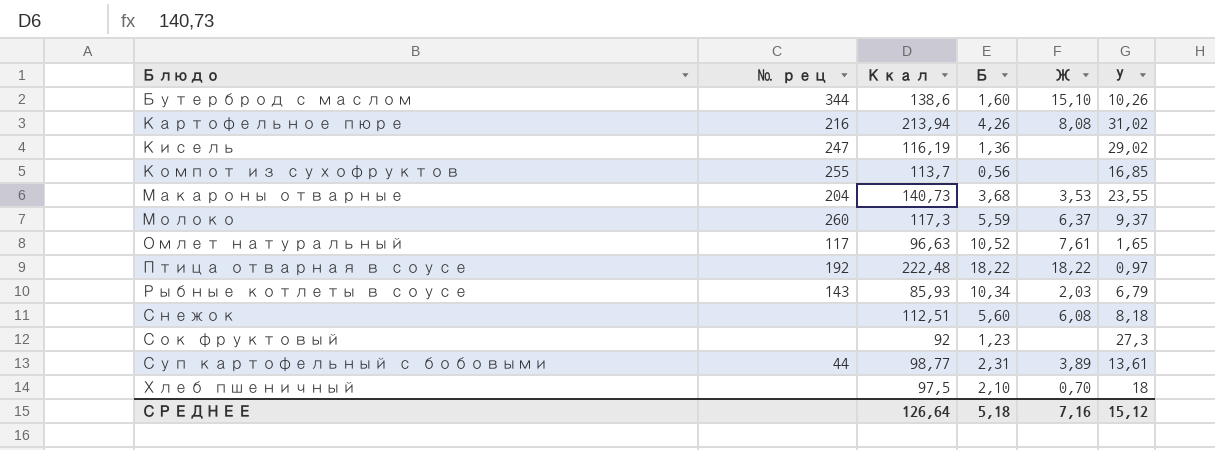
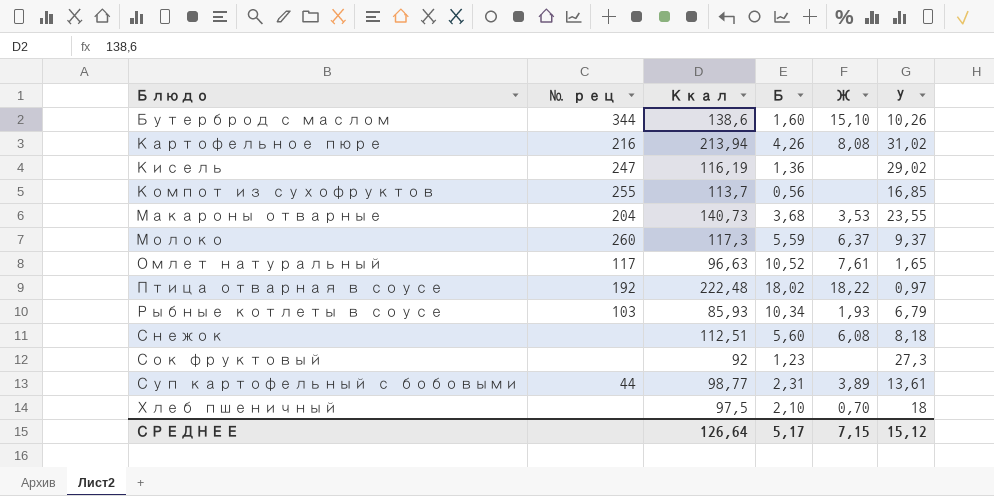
Птица отварная в соусе | Б: 18,22 -> 18,02
Рыбные котлеты в соусе | № рец: 143 -> 103
Рыбные котлеты в соусе | Ж: 2,03 -> 1,93
СРЕДНЕЕ | Б: 5,18 -> 5,17
СРЕДНЕЕ | Ж: 7,16 -> 7,15

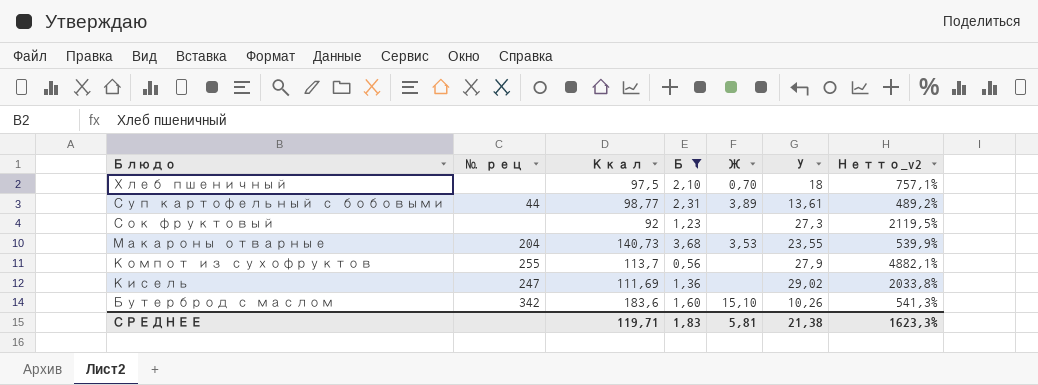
filter: none -> Б <= 3,68
row order: Блюдо ascending -> Блюдо descending
column Нетто_v2 | formula: none -> ([У] - [Б]) / [Б]
Компот из сухофруктов | У: 16,85 -> 27,9
Кисель | Ккал: 116,19 -> 111,69
Бутерброд с маслом | № рец: 344 -> 342
Бутерброд с маслом | Ккал: 138,6 -> 183,6
СРЕДНЕЕ | Ккал: 126,64 -> 119,71
СРЕДНЕЕ | Б: 5,17 -> 1,83
СРЕДНЕЕ | Ж: 7,15 -> 5,81
СРЕДНЕЕ | У: 15,12 -> 21,38

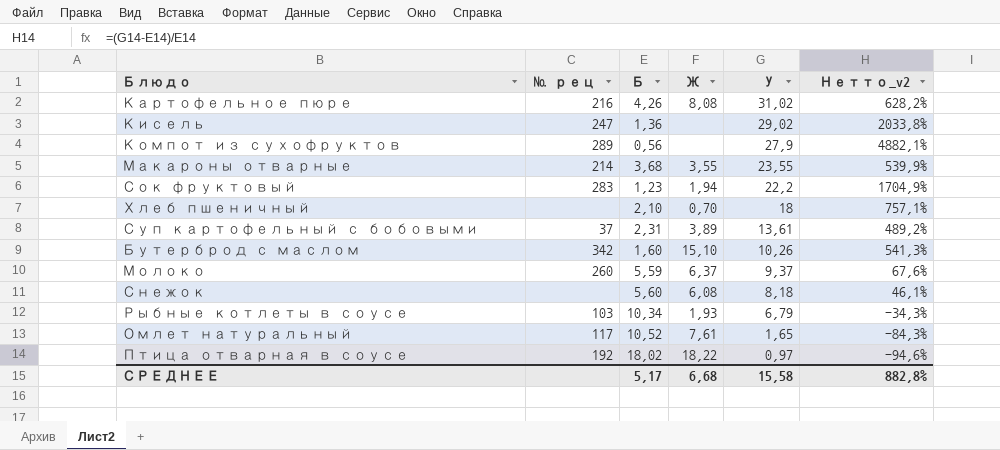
filter: Б <= 3,68 -> none
row order: Блюдо descending -> У descending
column Ккал | position: 3 -> none
Компот из сухофруктов | № рец: 255 -> 289
Макароны отварные | № рец: 204 -> 214
Макароны отварные | Ж: 3,53 -> 3,55
Сок фруктовый | № рец: none -> 283
Сок фруктовый | Ж: none -> 1,94
Сок фруктовый | У: 27,3 -> 22,2
Сок фруктовый | Нетто_v2: 2119,5% -> 1704,9%
Суп картофельный с бобовыми | № рец: 44 -> 37
СРЕДНЕЕ | Б: 1,83 -> 5,17
СРЕДНЕЕ | Ж: 5,81 -> 6,68
СРЕДНЕЕ | У: 21,38 -> 15,58
СРЕДНЕЕ | Нетто_v2: 1623,3% -> 882,8%

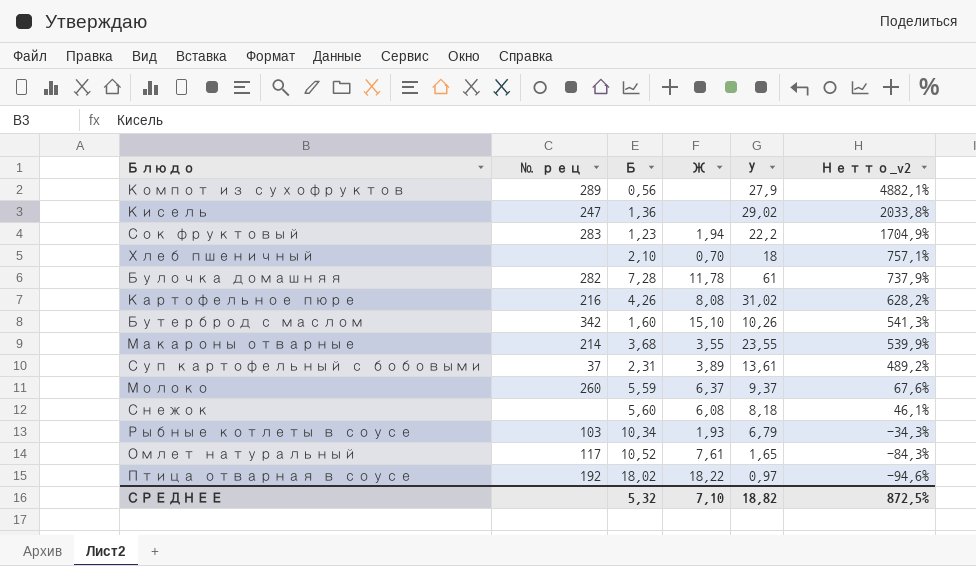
row order: У descending -> Нетто_v2 descending
row Булочка домашняя: none -> 282 | 7,28 | 11,78 | 61 | 737,9%
СРЕДНЕЕ | Б: 5,17 -> 5,32
СРЕДНЕЕ | Ж: 6,68 -> 7,10
СРЕДНЕЕ | У: 15,58 -> 18,82
СРЕДНЕЕ | Нетто_v2: 882,8% -> 872,5%

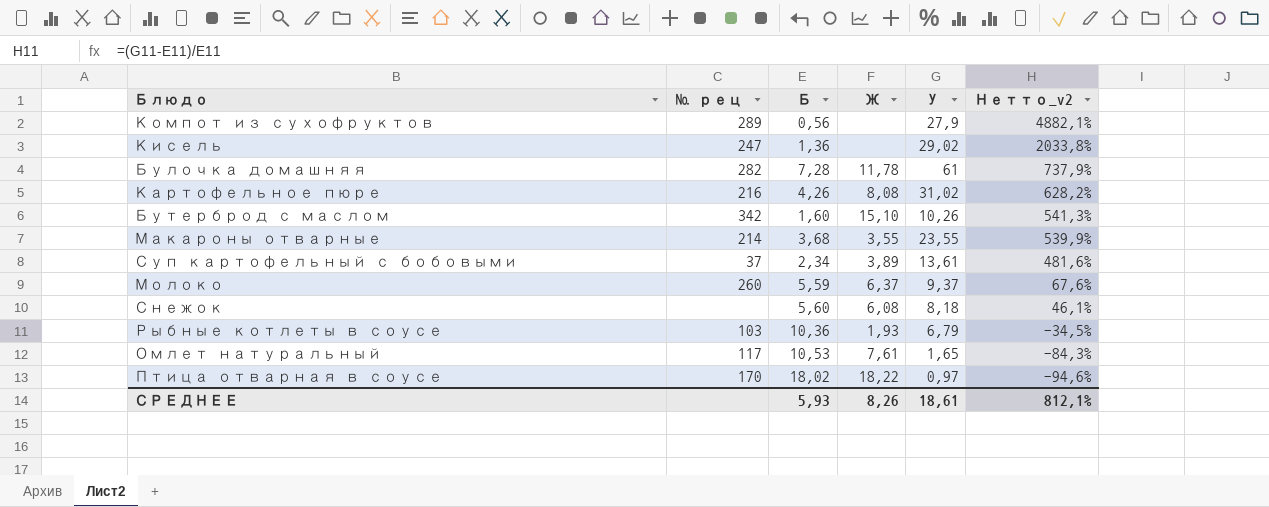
row Сок фруктовый: 283 | 1,23 | 1,94 | 22,2 | 1704,9% -> none
row Хлеб пшеничный: none | 2,10 | 0,70 | 18 | 757,1% -> none
Суп картофельный с бобовыми | Б: 2,31 -> 2,34
Суп картофельный с бобовыми | Нетто_v2: 489,2% -> 481,6%
Рыбные котлеты в соусе | Б: 10,34 -> 10,36
Рыбные котлеты в соусе | Нетто_v2: -34,3% -> -34,5%
Омлет натуральный | Б: 10,52 -> 10,53
Птица отварная в соусе | № рец: 192 -> 170
СРЕДНЕЕ | Б: 5,32 -> 5,93
СРЕДНЕЕ | Ж: 7,10 -> 8,26
СРЕДНЕЕ | У: 18,82 -> 18,61
СРЕДНЕЕ | Нетто_v2: 872,5% -> 812,1%

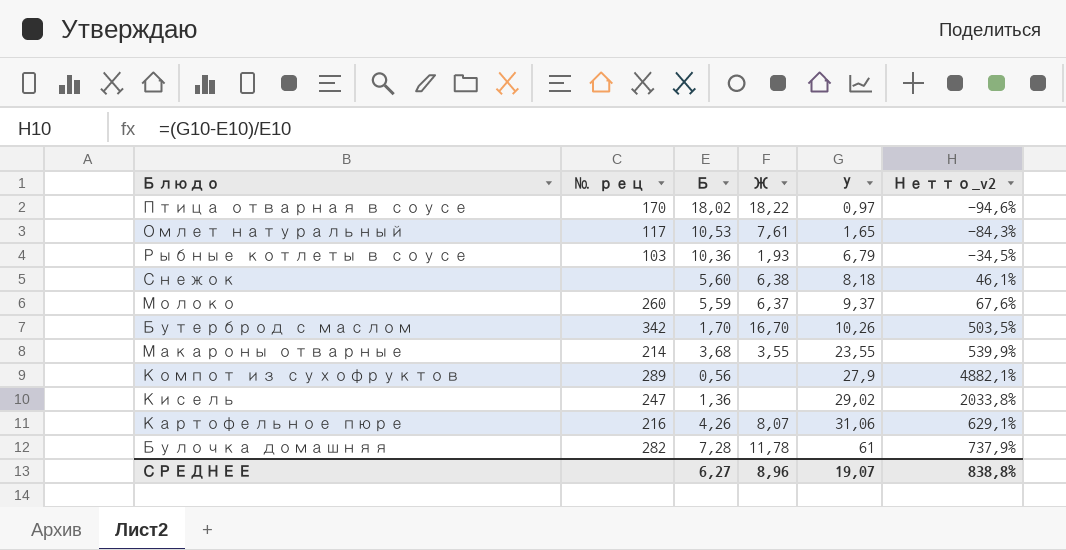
row order: Нетто_v2 descending -> У ascending
row Суп картофельный с бобовыми: 37 | 2,34 | 3,89 | 13,61 | 481,6% -> none
Снежок | Ж: 6,08 -> 6,38
Бутерброд с маслом | Б: 1,60 -> 1,70
Бутерброд с маслом | Ж: 15,10 -> 16,70
Бутерброд с маслом | Нетто_v2: 541,3% -> 503,5%
Картофельное пюре | Ж: 8,08 -> 8,07
Картофельное пюре | У: 31,02 -> 31,06
Картофельное пюре | Нетто_v2: 628,2% -> 629,1%
СРЕДНЕЕ | Б: 5,93 -> 6,27
СРЕДНЕЕ | Ж: 8,26 -> 8,96
СРЕДНЕЕ | У: 18,61 -> 19,07
СРЕДНЕЕ | Нетто_v2: 812,1% -> 838,8%

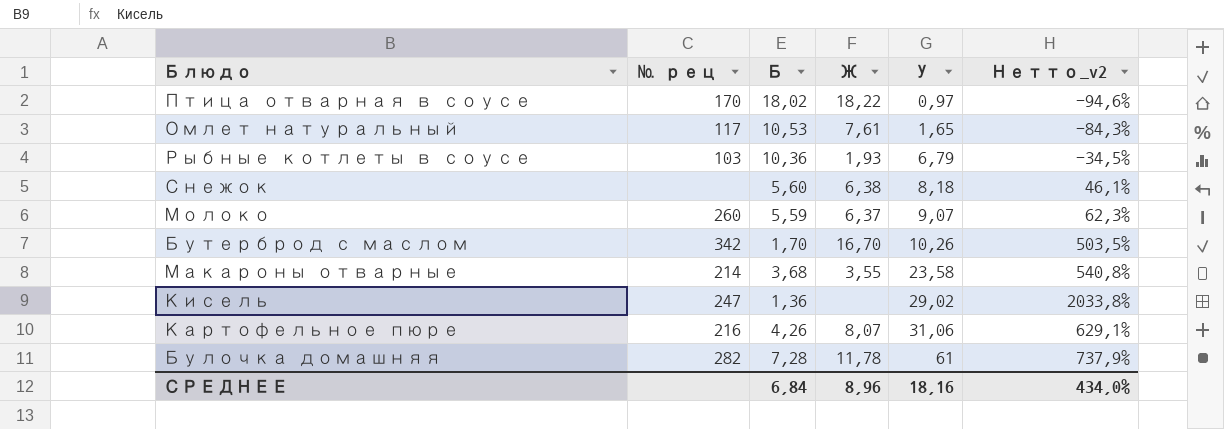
row Компот из сухофруктов: 289 | 0,56 | none | 27,9 | 4882,1% -> none
Молоко | У: 9,37 -> 9,07
Молоко | Нетто_v2: 67,6% -> 62,3%
Макароны отварные | У: 23,55 -> 23,58
Макароны отварные | Нетто_v2: 539,9% -> 540,8%
СРЕДНЕЕ | Б: 6,27 -> 6,84
СРЕДНЕЕ | У: 19,07 -> 18,16
СРЕДНЕЕ | Нетто_v2: 838,8% -> 434,0%

